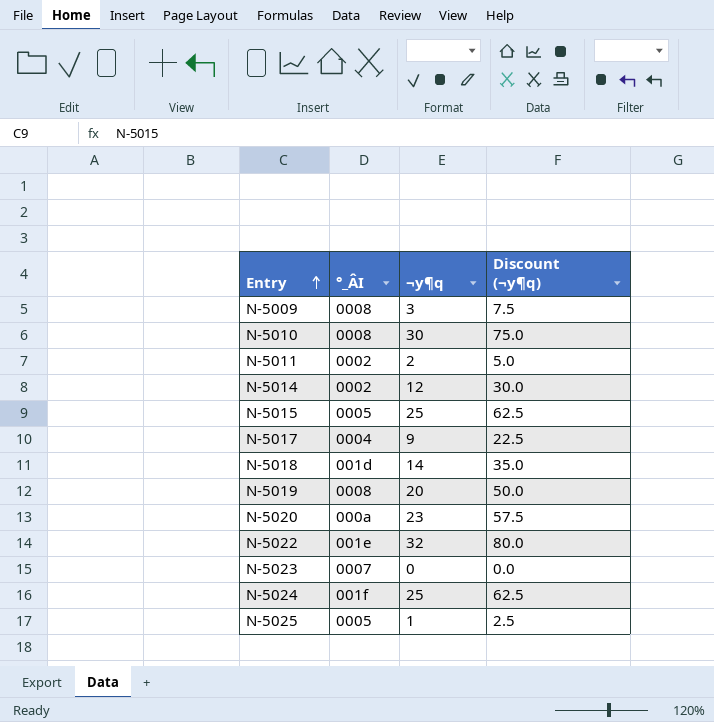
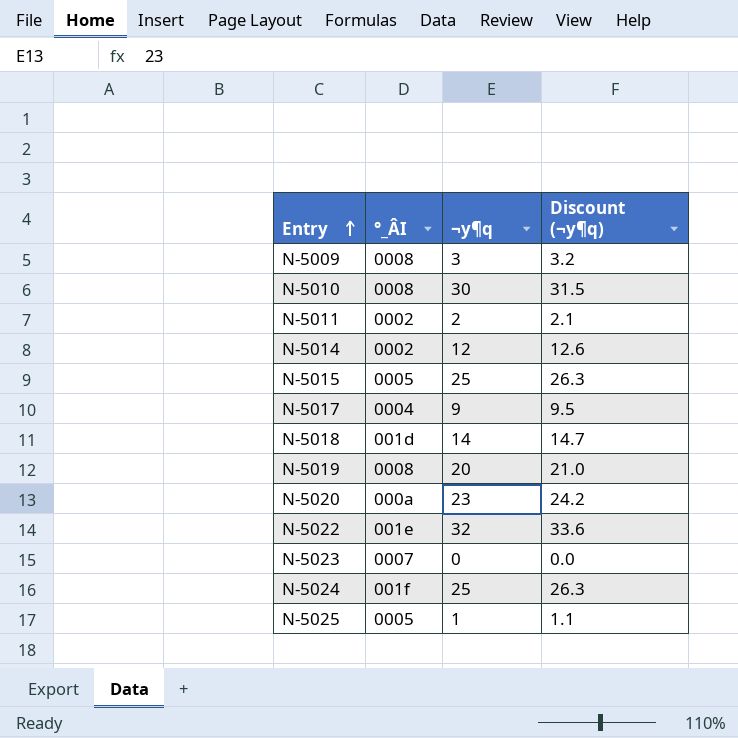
column Discount (¬y¶q) | formula: [¬y¶q] * 2.5 -> [¬y¶q] * 1.05

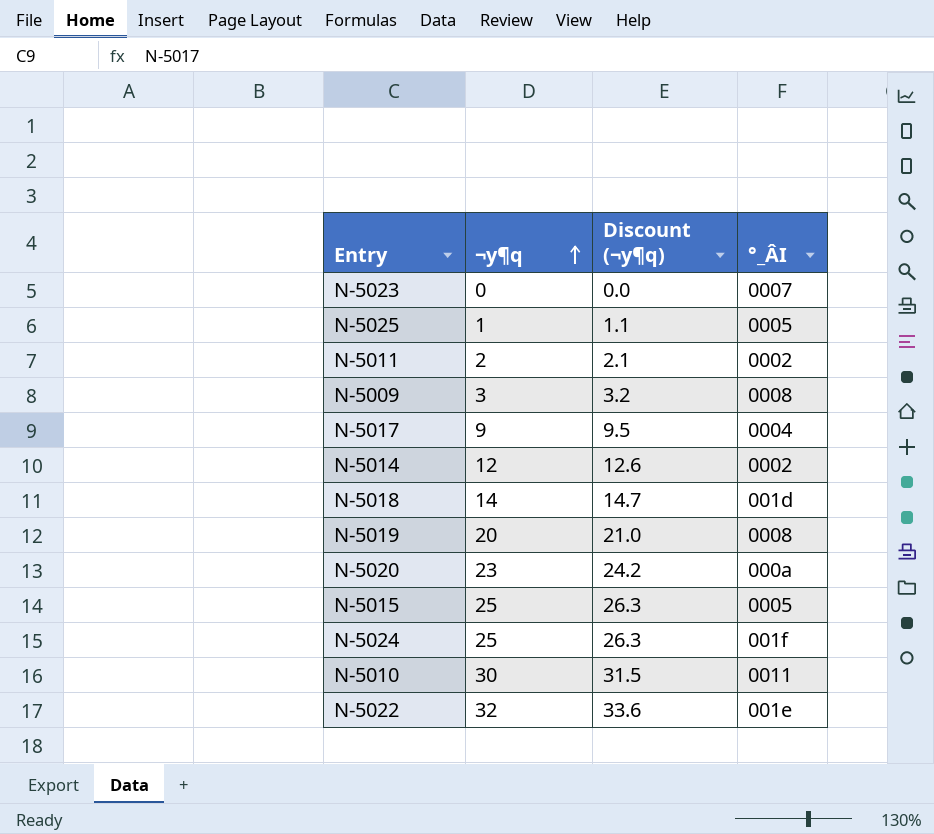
row order: Entry ascending -> ¬y¶q ascending
column °_ÂI | position: 2 -> 4
N-5010 | °_ÂI: 0008 -> 0011

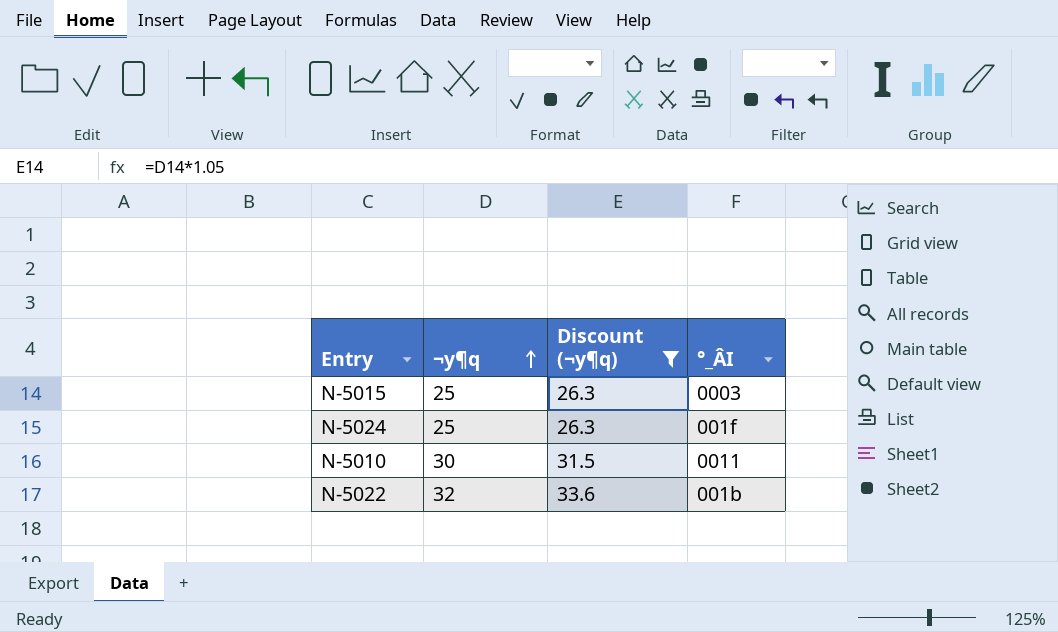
filter: none -> Discount (¬y¶q) >= 26.3
N-5015 | °_ÂI: 0005 -> 0003
N-5022 | °_ÂI: 001e -> 001b

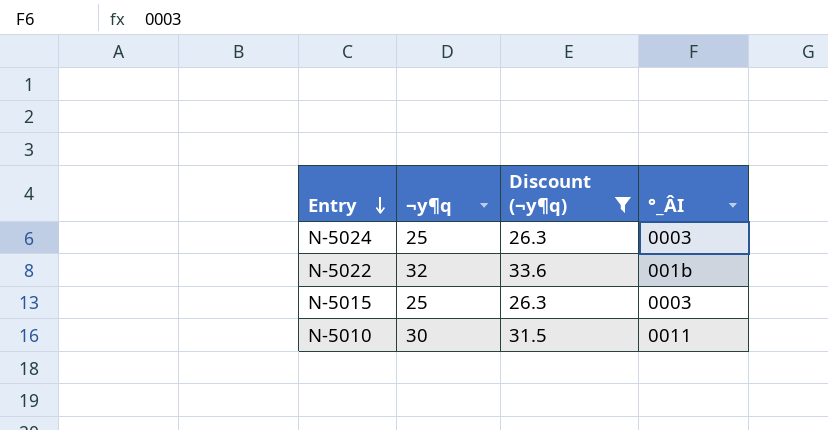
row order: ¬y¶q ascending -> Entry descending
N-5024 | °_ÂI: 001f -> 0003

